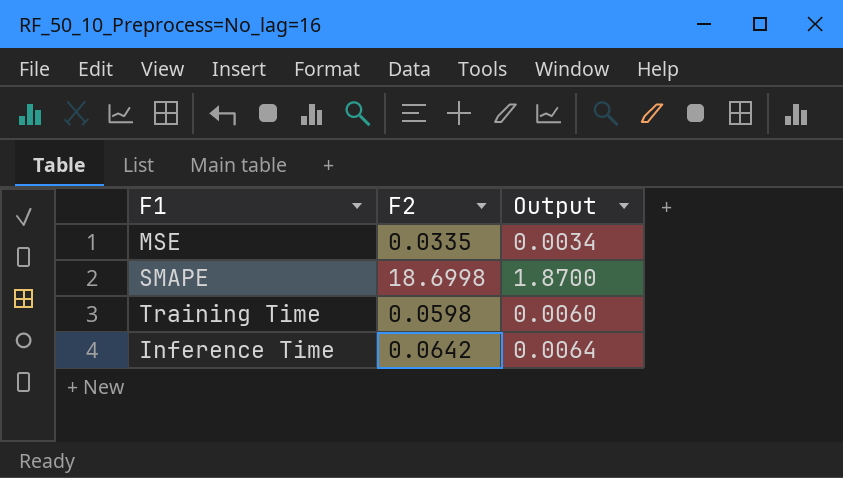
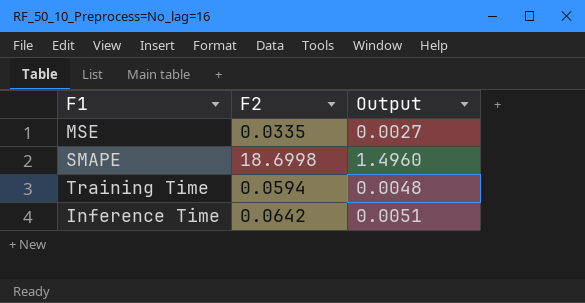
column Output | formula: [F2] * 0.1 -> [F2] * 0.08
Training Time | F2: 0.0598 -> 0.0594

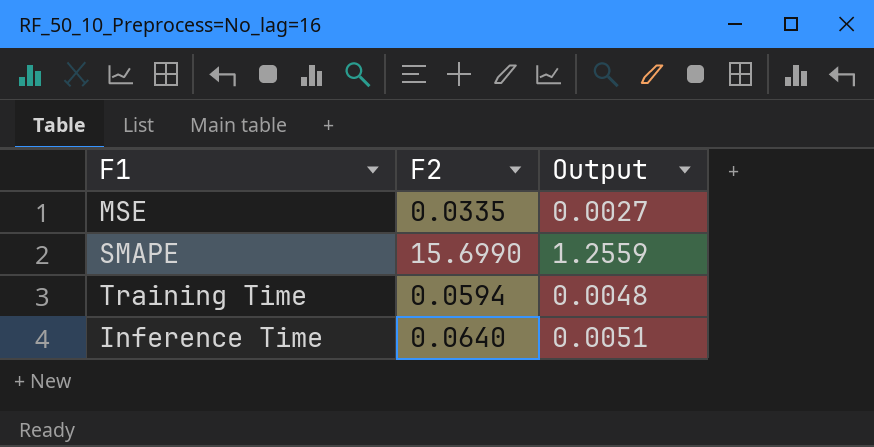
SMAPE | F2: 18.6998 -> 15.6990
SMAPE | Output: 1.4960 -> 1.2559
Inference Time | F2: 0.0642 -> 0.0640

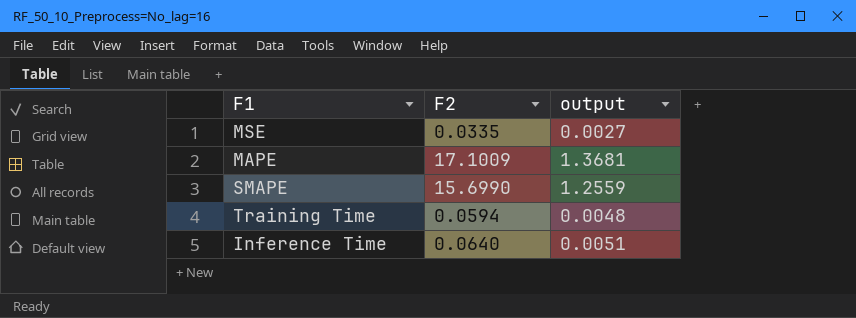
column name: Output -> output
row MAPE: none -> 17.1009 | 1.3681

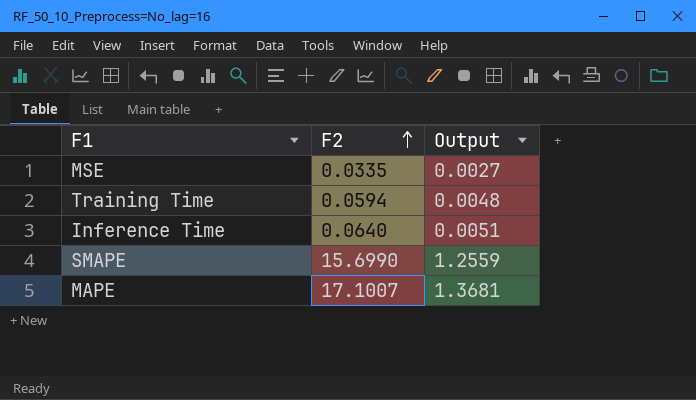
row order: none -> F2 ascending
column name: output -> Output
MAPE | F2: 17.1009 -> 17.1007

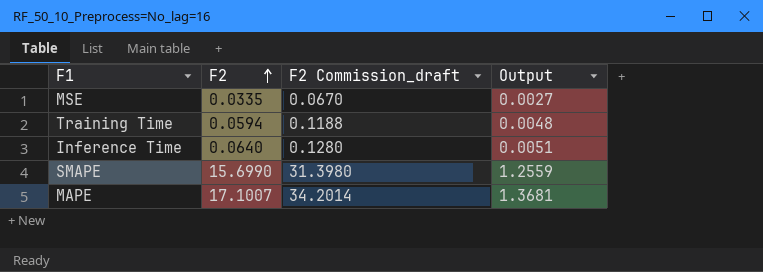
column F2 Commission_draft | formula: none -> [F2] * 2

